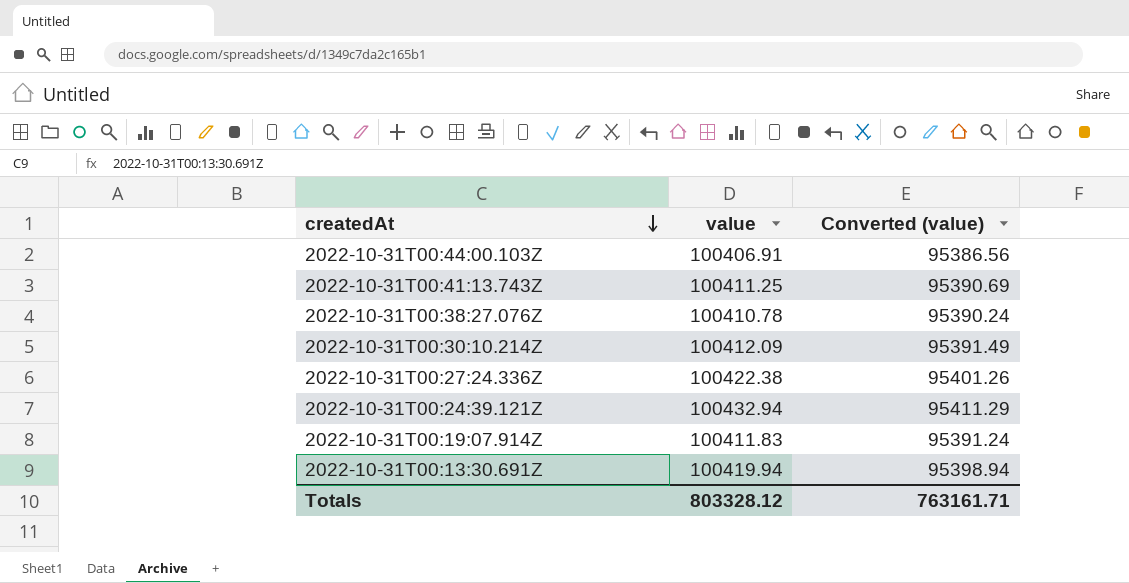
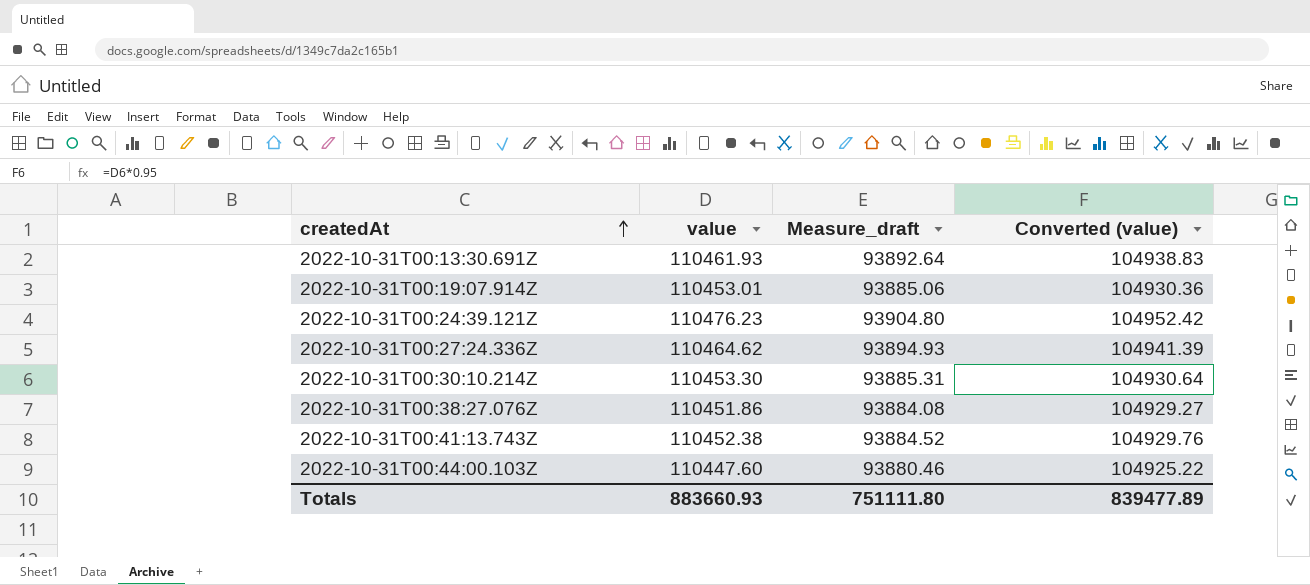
row order: createdAt descending -> createdAt ascending
column Measure_draft | formula: none -> [value] * 0.85
2022-10-31T00:13:30.691Z | value: 100419.94 -> 110461.93
2022-10-31T00:13:30.691Z | Converted (value): 95398.94 -> 104938.83
2022-10-31T00:19:07.914Z | value: 100411.83 -> 110453.01
2022-10-31T00:19:07.914Z | Converted (value): 95391.24 -> 104930.36
2022-10-31T00:24:39.121Z | value: 100432.94 -> 110476.23
2022-10-31T00:24:39.121Z | Converted (value): 95411.29 -> 104952.42
2022-10-31T00:27:24.336Z | value: 100422.38 -> 110464.62
2022-10-31T00:27:24.336Z | Converted (value): 95401.26 -> 104941.39
2022-10-31T00:30:10.214Z | value: 100412.09 -> 110453.30
2022-10-31T00:30:10.214Z | Converted (value): 95391.49 -> 104930.64
2022-10-31T00:38:27.076Z | value: 100410.78 -> 110451.86
2022-10-31T00:38:27.076Z | Converted (value): 95390.24 -> 104929.27
2022-10-31T00:41:13.743Z | value: 100411.25 -> 110452.38
2022-10-31T00:41:13.743Z | Converted (value): 95390.69 -> 104929.76
2022-10-31T00:44:00.103Z | value: 100406.91 -> 110447.60
2022-10-31T00:44:00.103Z | Converted (value): 95386.56 -> 104925.22
Totals | value: 803328.12 -> 883660.93
Totals | Converted (value): 763161.71 -> 839477.89

